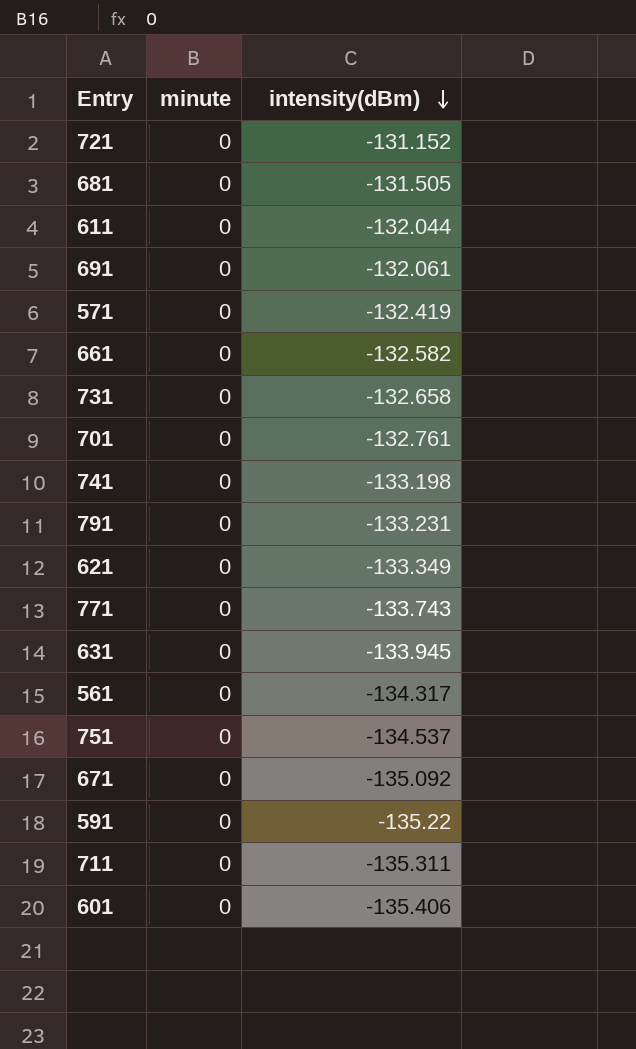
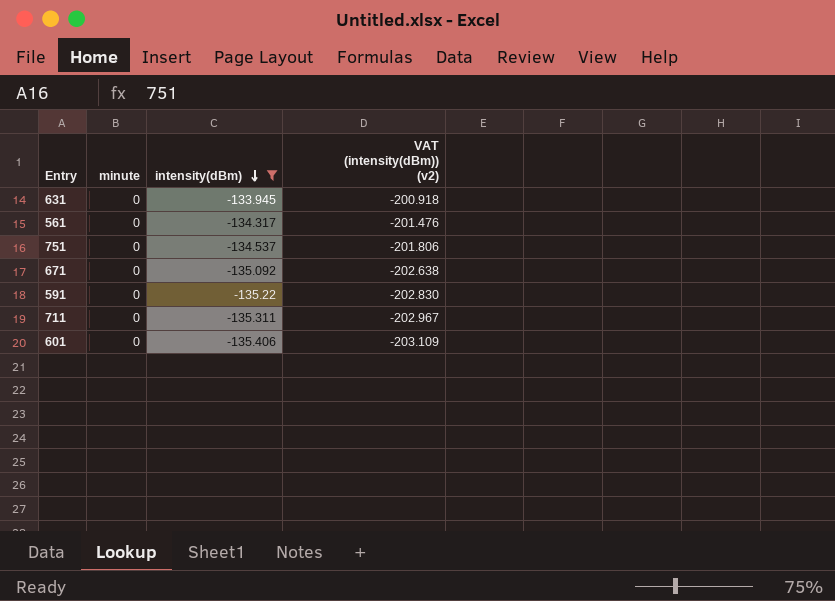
filter: none -> intensity(dBm) <= -133.945
column VAT (intensity(dBm)) (v2) | formula: none -> [intensity(dBm)] * 1.5

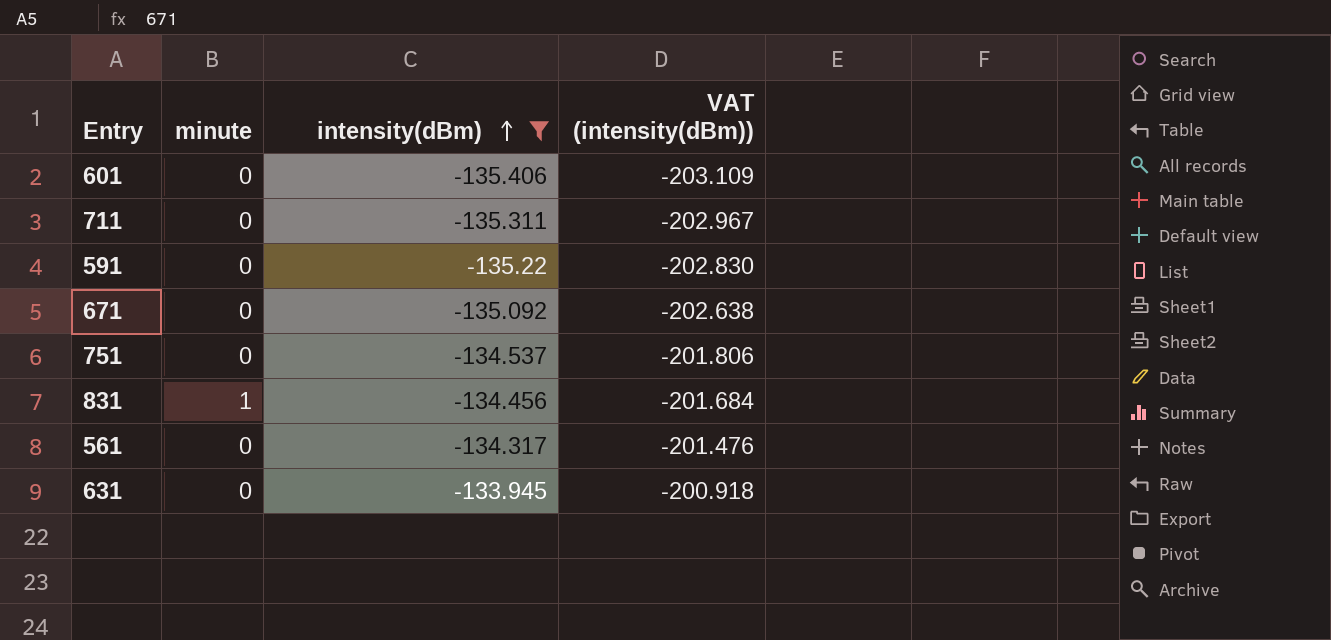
row order: intensity(dBm) descending -> intensity(dBm) ascending
column name: VAT (intensity(dBm)) (v2) -> VAT (intensity(dBm))
row 831: none -> 1 | -134.456 | -201.684

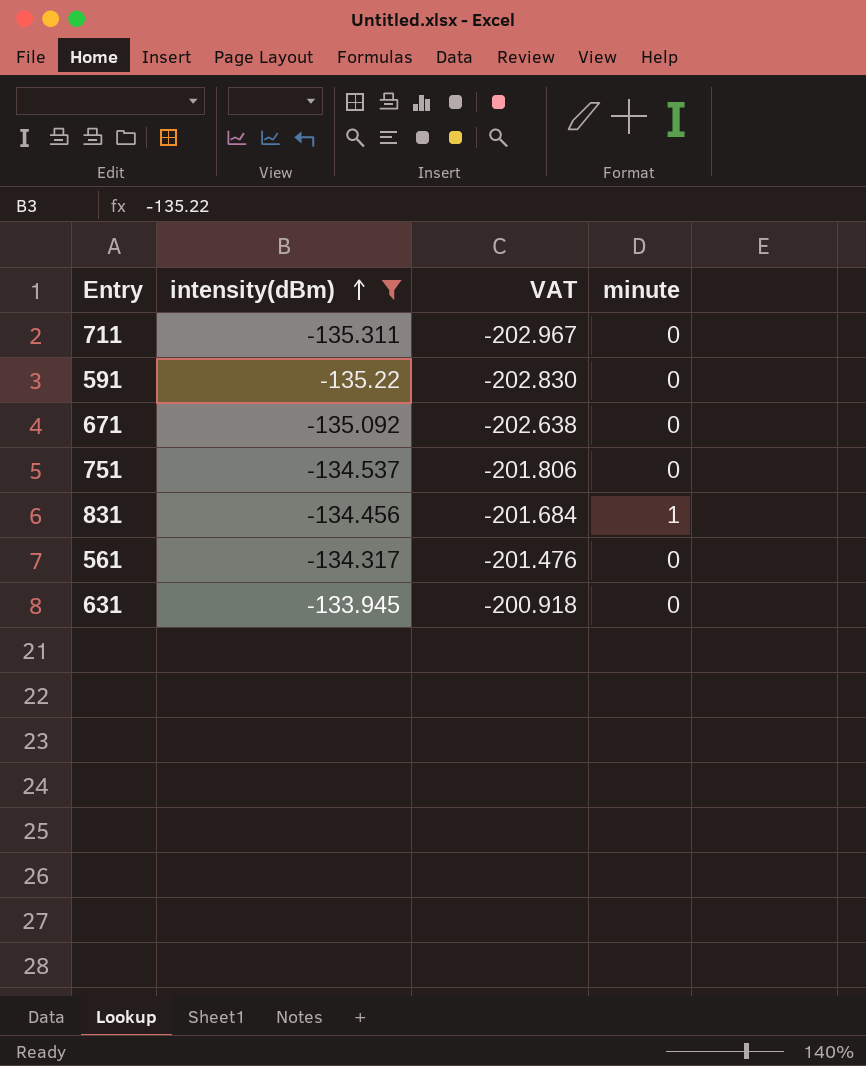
column name: VAT (intensity(dBm)) -> VAT
column minute | position: 2 -> 4
row 601: 0 | -135.406 | -203.109 -> none

